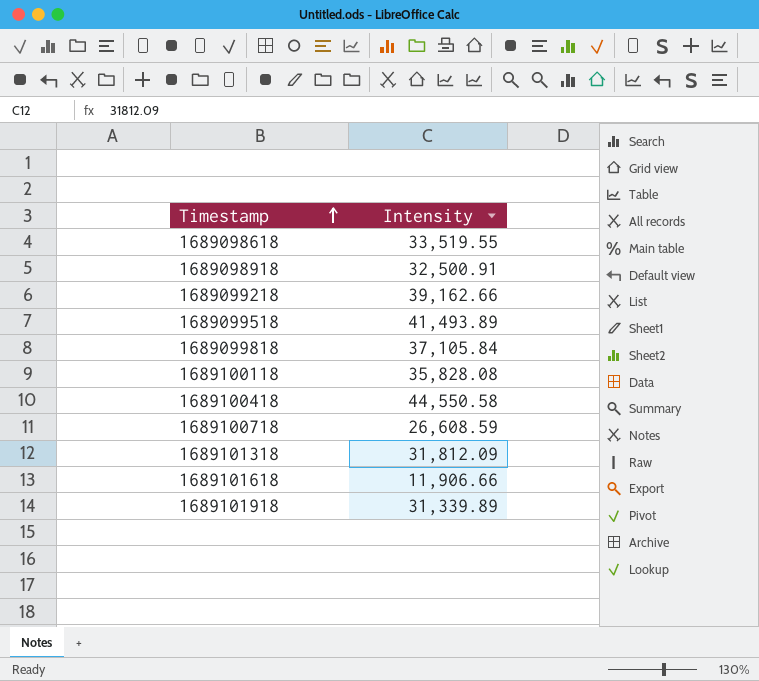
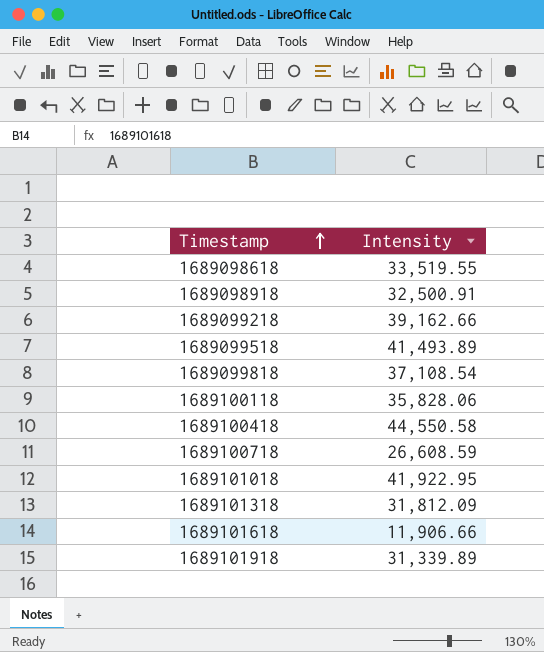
1689099818 | Intensity: 37,105.84 -> 37,108.54
1689100118 | Intensity: 35,828.08 -> 35,828.06
row 1689101018: none -> 41,922.95

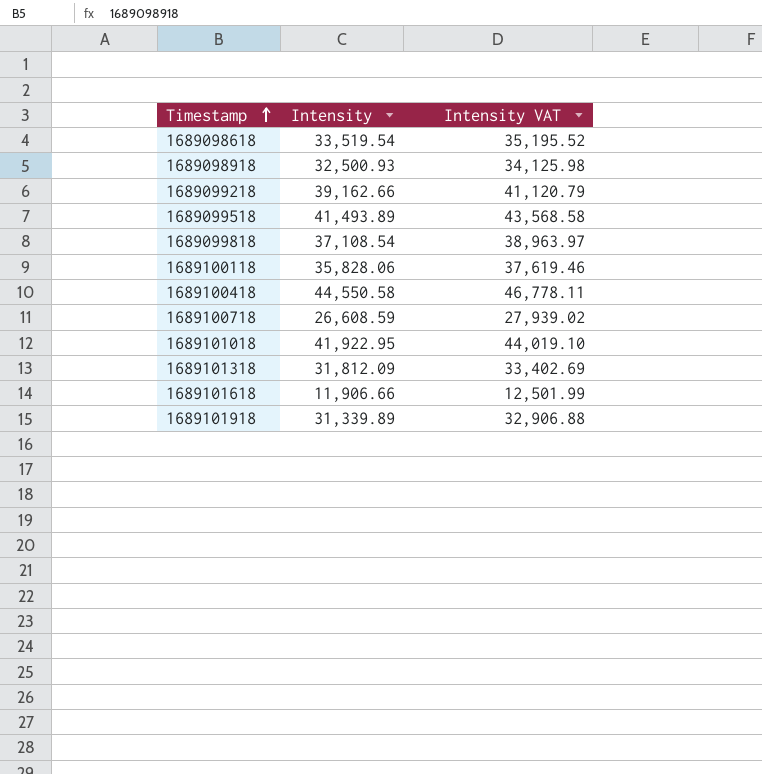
column Intensity VAT | formula: none -> [Intensity] * 1.05
1689098618 | Intensity: 33,519.55 -> 33,519.54
1689098918 | Intensity: 32,500.91 -> 32,500.93

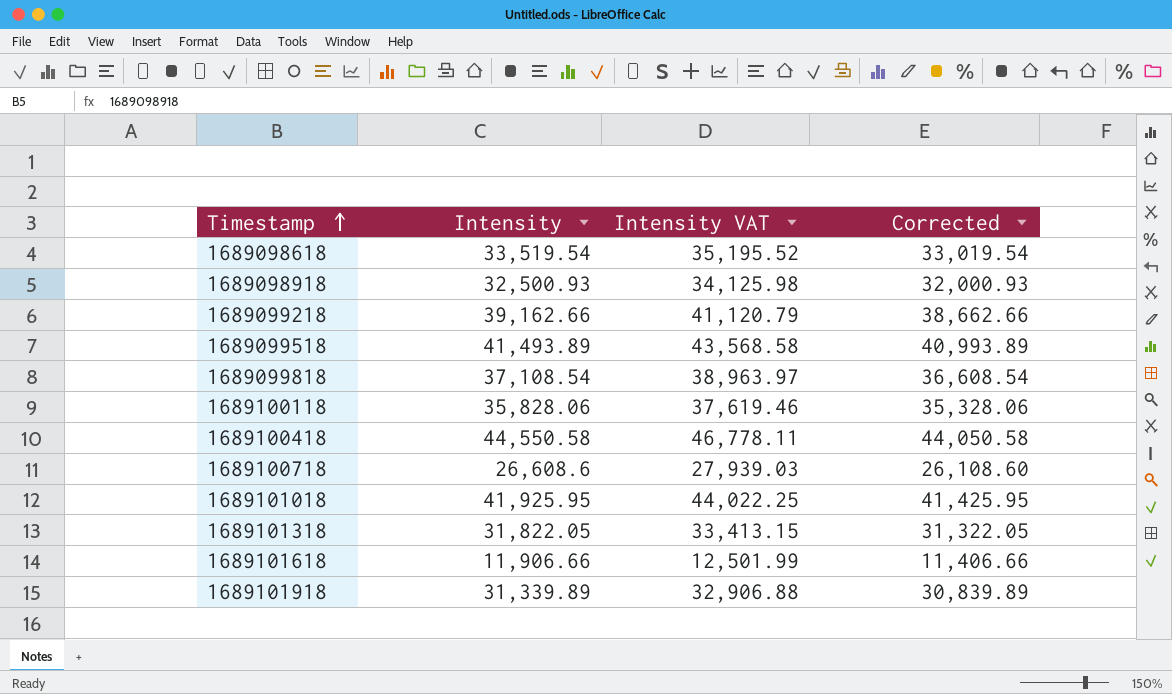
column Corrected | formula: none -> [Intensity] - 500
1689100718 | Intensity: 26,608.59 -> 26,608.6
1689100718 | Intensity VAT: 27,939.02 -> 27,939.03
1689101018 | Intensity: 41,922.95 -> 41,925.95
1689101018 | Intensity VAT: 44,019.10 -> 44,022.25
1689101318 | Intensity: 31,812.09 -> 31,822.05
1689101318 | Intensity VAT: 33,402.69 -> 33,413.15

